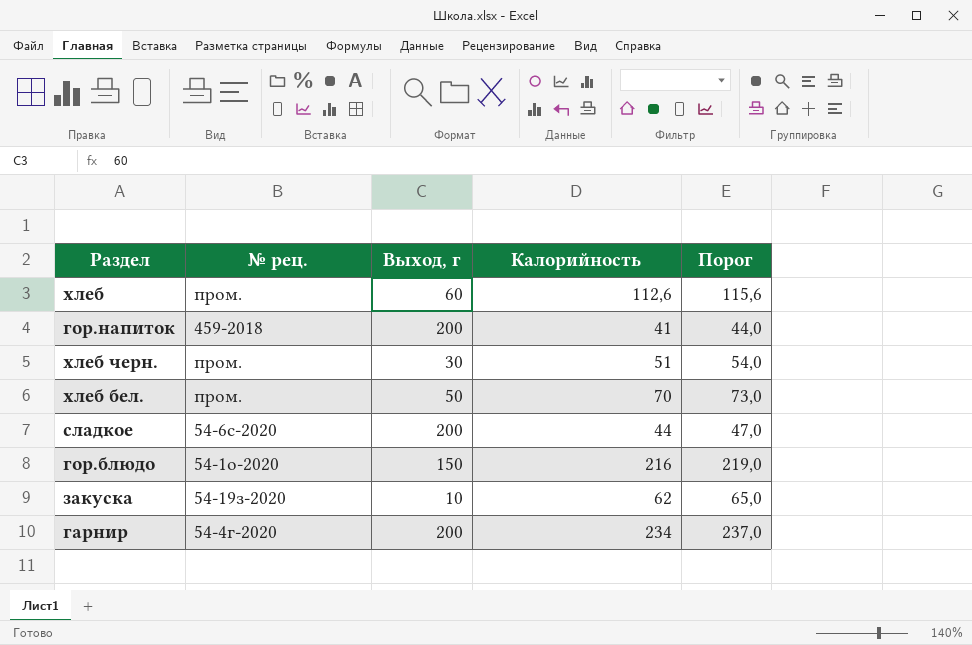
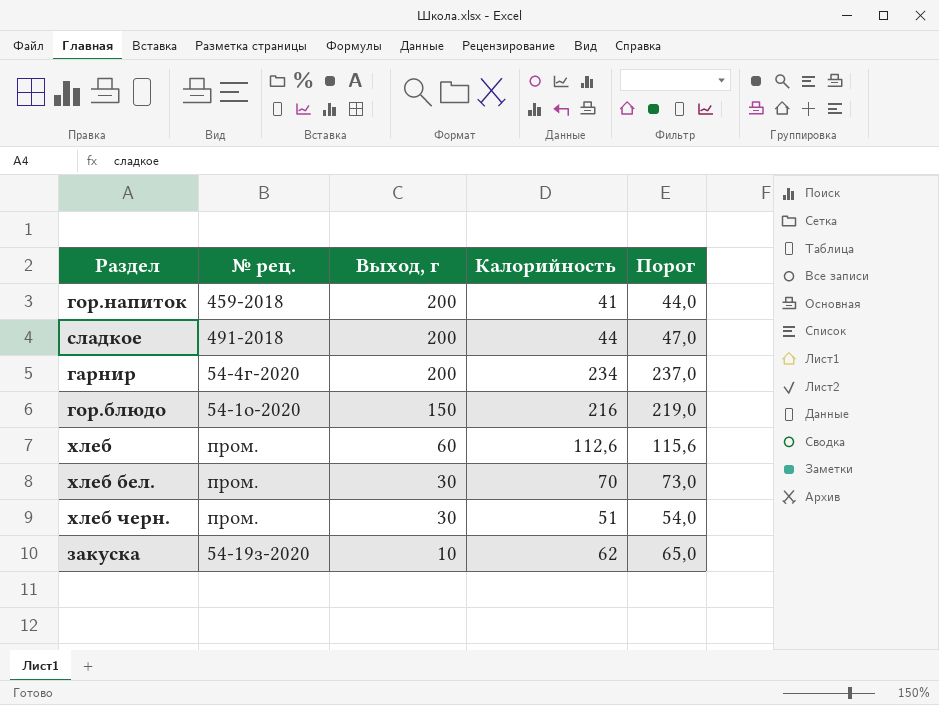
row order: none -> Выход, г descending
сладкое | № рец.: 54-6с-2020 -> 491-2018
хлеб бел. | Выход, г: 50 -> 30

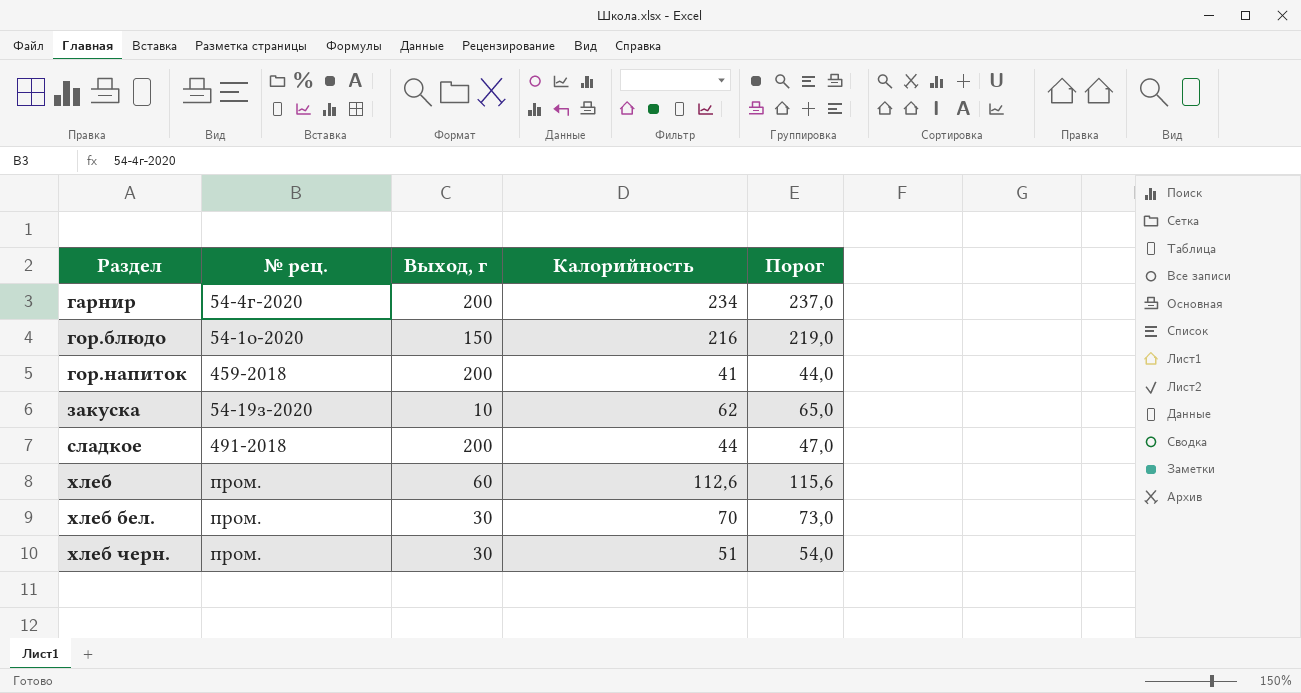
row order: Выход, г descending -> Раздел ascending

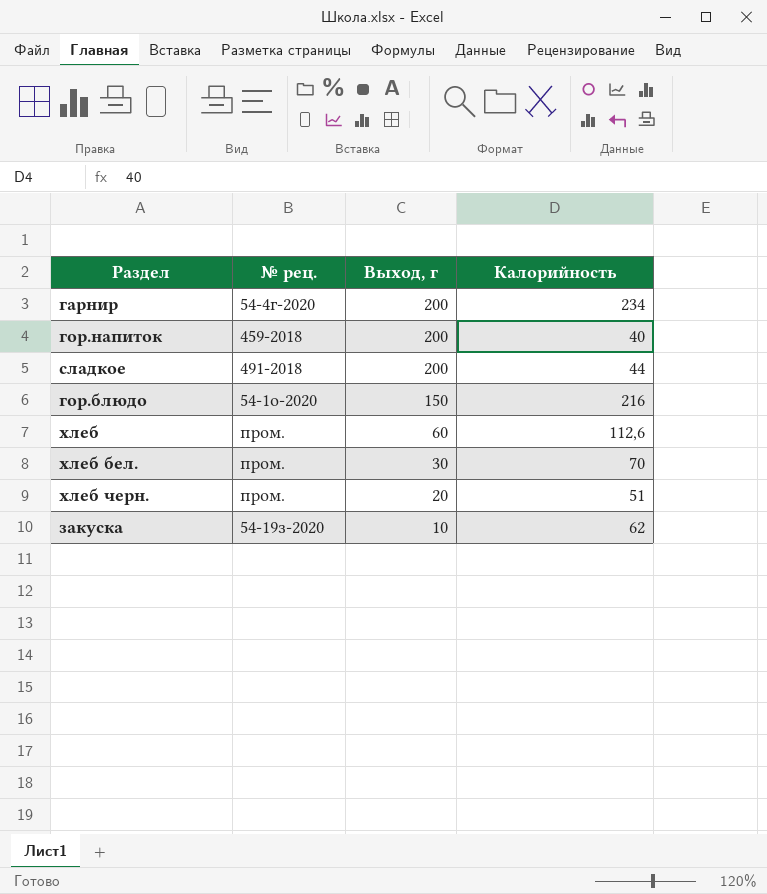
row order: Раздел ascending -> Выход, г descending
column Порог | formula: [Калорийность] + 3 -> none
гор.напиток | Калорийность: 41 -> 40
хлеб черн. | Выход, г: 30 -> 20

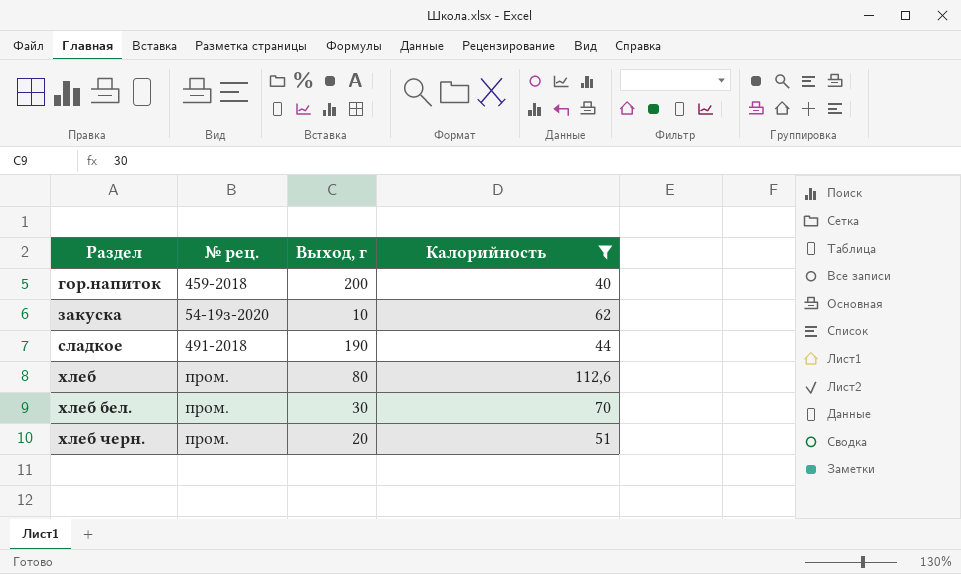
filter: none -> Калорийность <= 112,6
row order: Выход, г descending -> Раздел ascending
сладкое | Выход, г: 200 -> 190
хлеб | Выход, г: 60 -> 80

